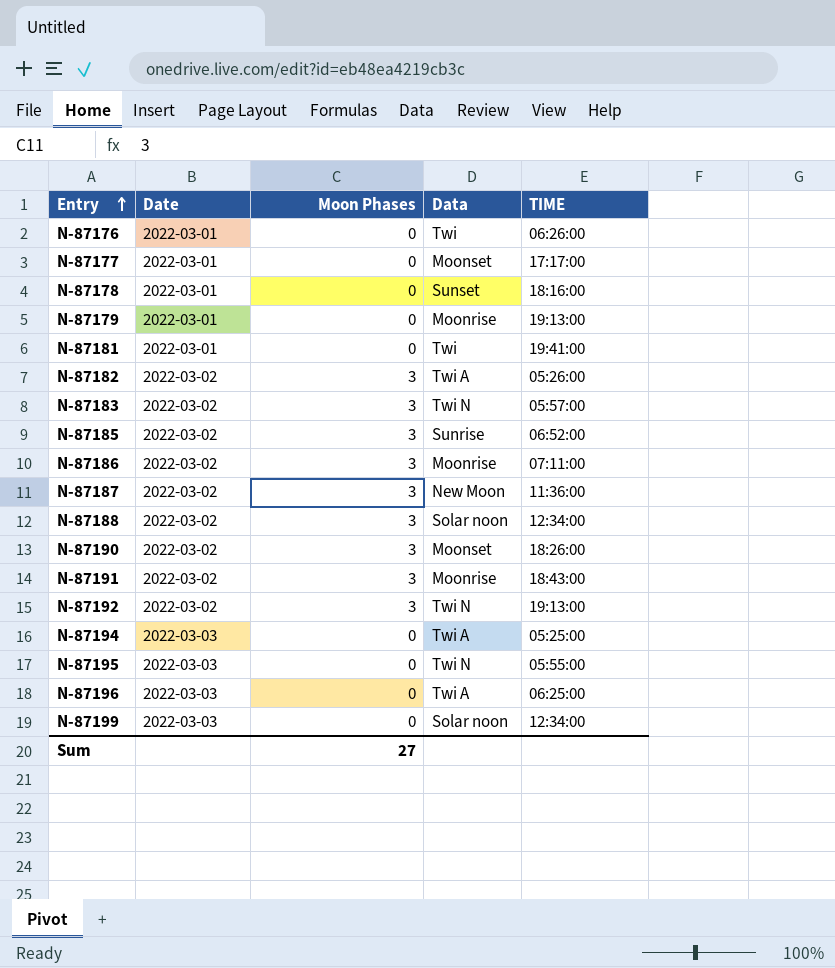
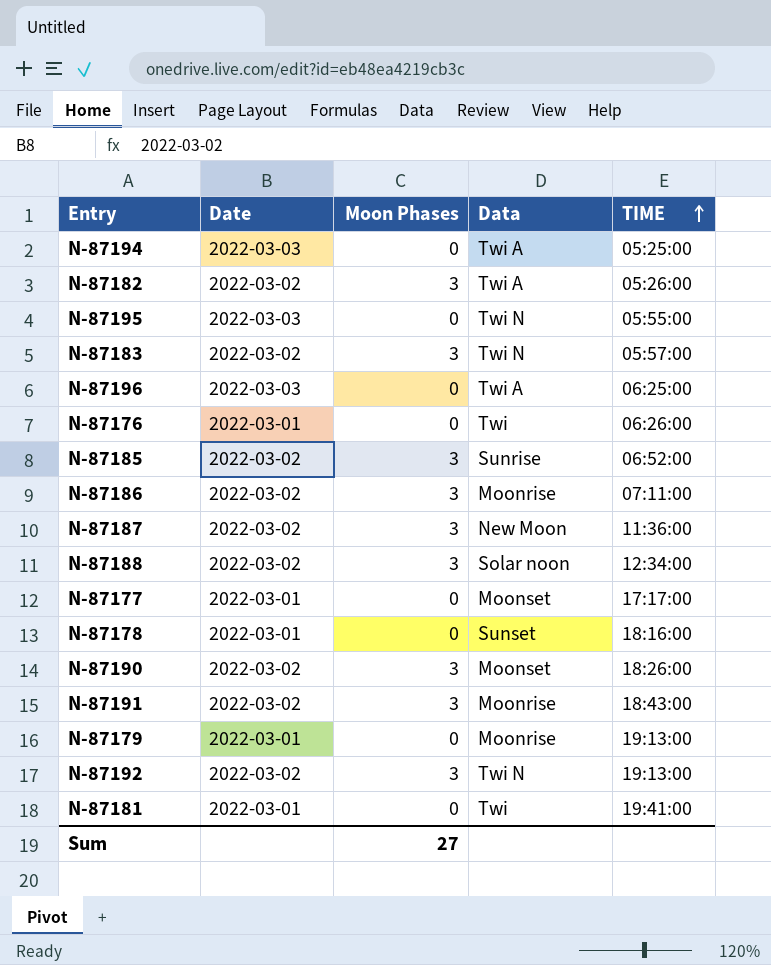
row order: Entry ascending -> TIME ascending
row N-87199: 2022-03-03 | 0 | Solar noon | 12:34:00 -> none

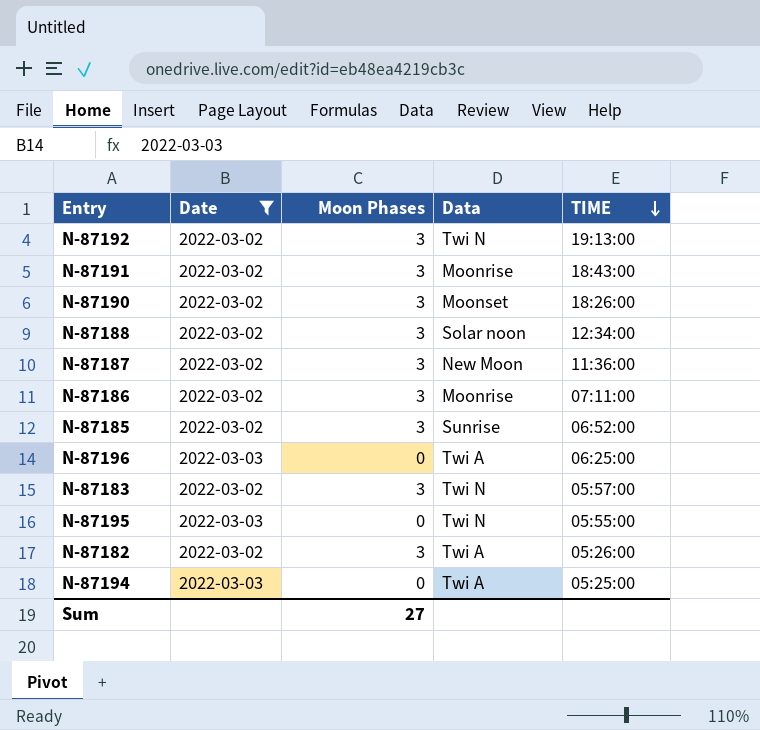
filter: none -> Date != 2022-03-01
row order: TIME ascending -> TIME descending

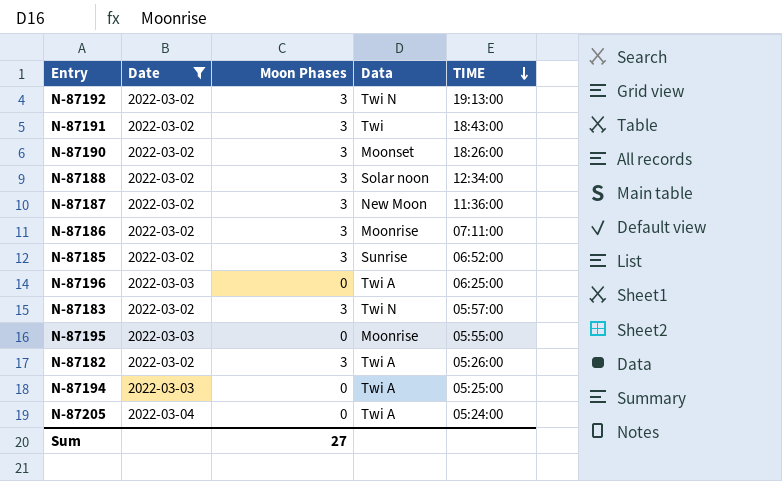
N-87191 | Data: Moonrise -> Twi
N-87195 | Data: Twi N -> Moonrise
row N-87205: none -> 2022-03-04 | 0 | Twi A | 05:24:00

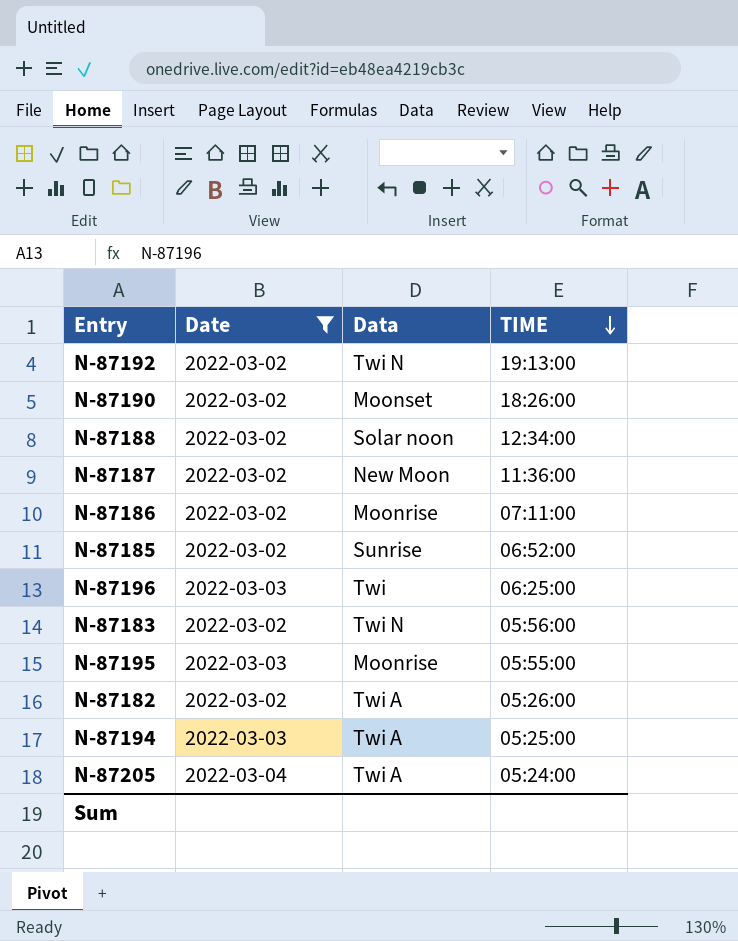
column Moon Phases | position: 3 -> none
row N-87191: 2022-03-02 | 3 | Twi | 18:43:00 -> none
N-87196 | Data: Twi A -> Twi
N-87183 | TIME: 05:57:00 -> 05:56:00

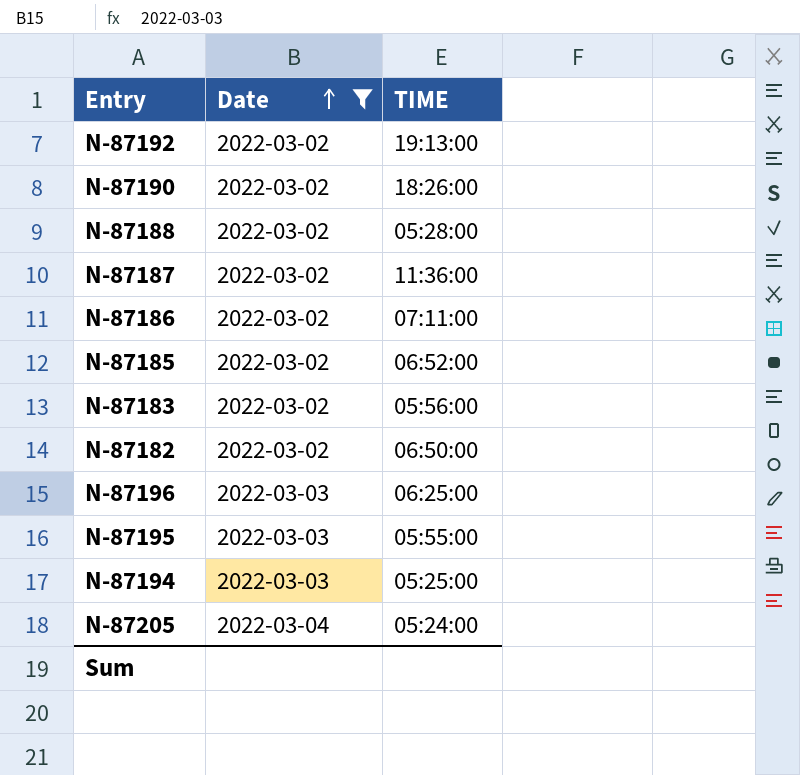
row order: TIME descending -> Date ascending
column Data | position: 3 -> none
N-87188 | TIME: 12:34:00 -> 05:28:00
N-87182 | TIME: 05:26:00 -> 06:50:00

